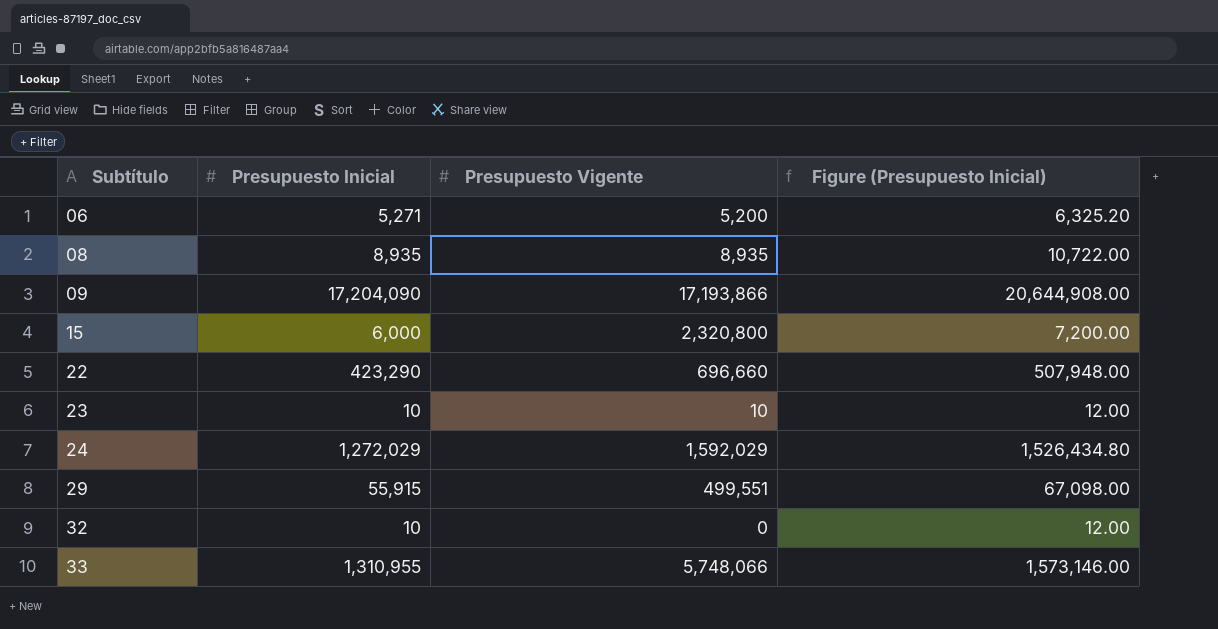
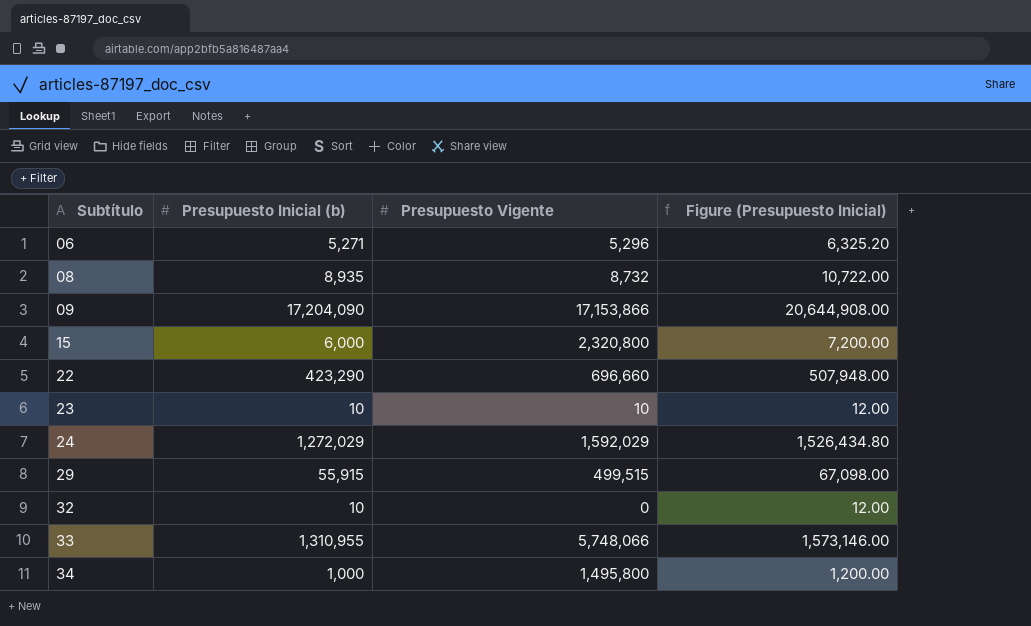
column name: Presupuesto Inicial -> Presupuesto Inicial (b)
06 | Presupuesto Vigente: 5,200 -> 5,296
08 | Presupuesto Vigente: 8,935 -> 8,732
09 | Presupuesto Vigente: 17,193,866 -> 17,153,866
29 | Presupuesto Vigente: 499,551 -> 499,515
row 34: none -> 1,000 | 1,495,800 | 1,200.00

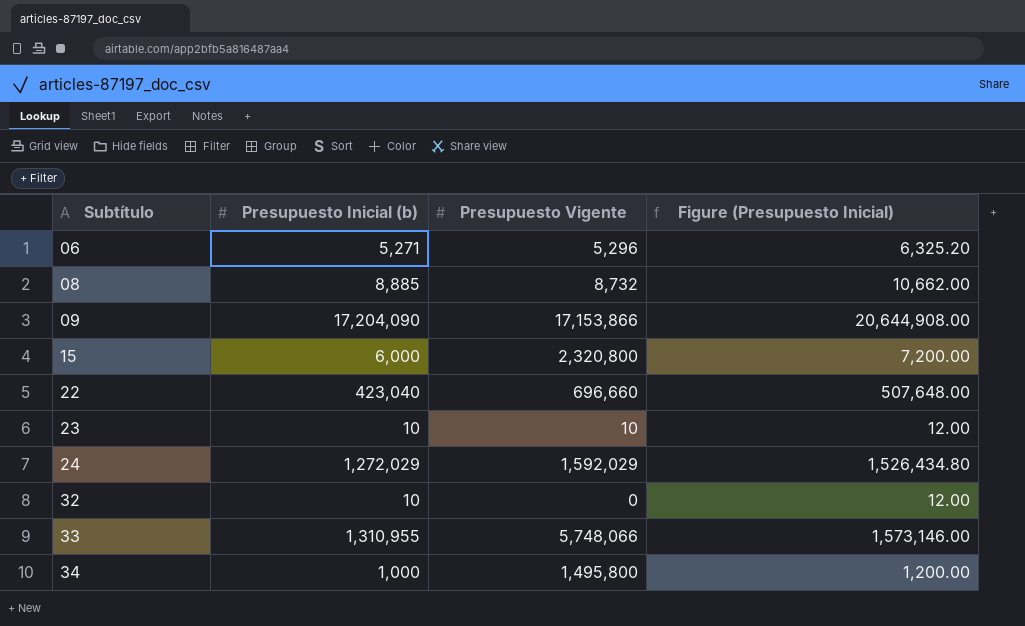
row 29: 55,915 | 499,515 | 67,098.00 -> none
08 | Presupuesto Inicial (b): 8,935 -> 8,885
08 | Figure (Presupuesto Inicial): 10,722.00 -> 10,662.00
22 | Presupuesto Inicial (b): 423,290 -> 423,040
22 | Figure (Presupuesto Inicial): 507,948.00 -> 507,648.00

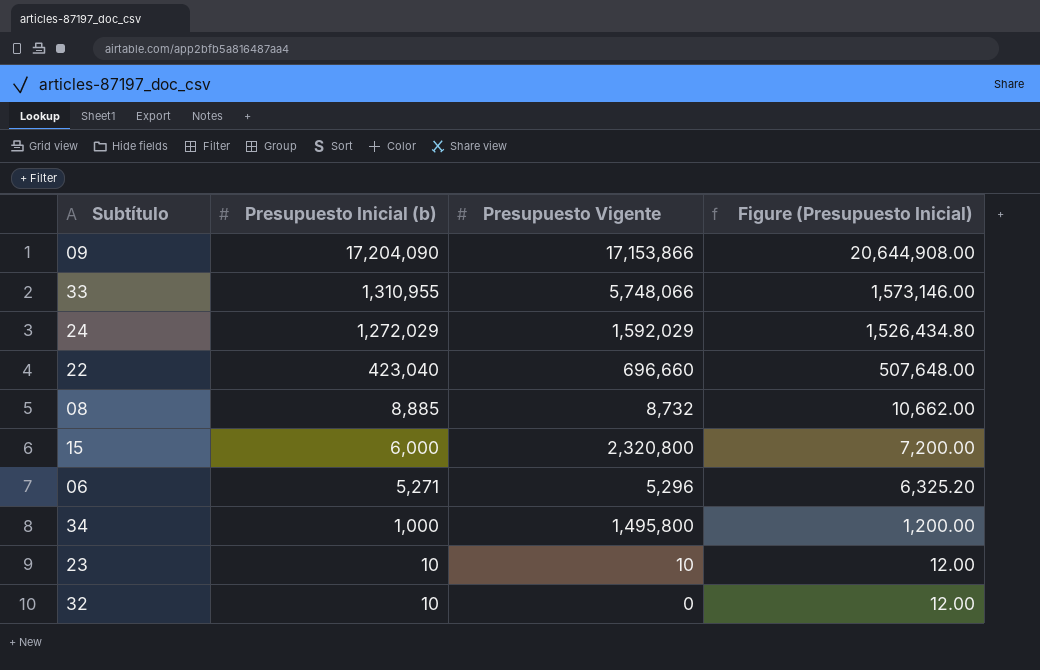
row order: Subtítulo ascending -> Presupuesto Inicial (b) descending

